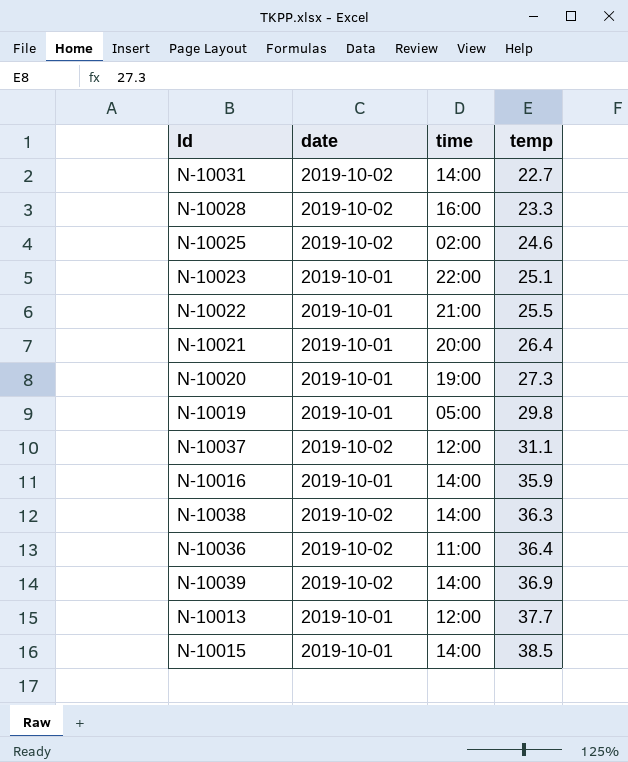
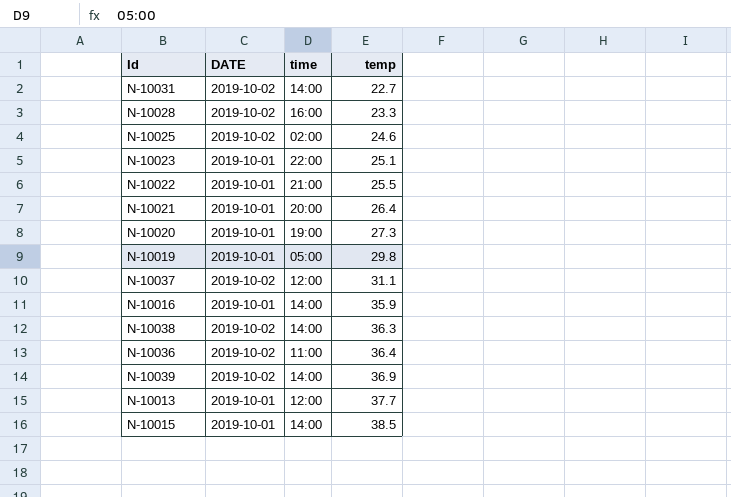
column name: date -> DATE

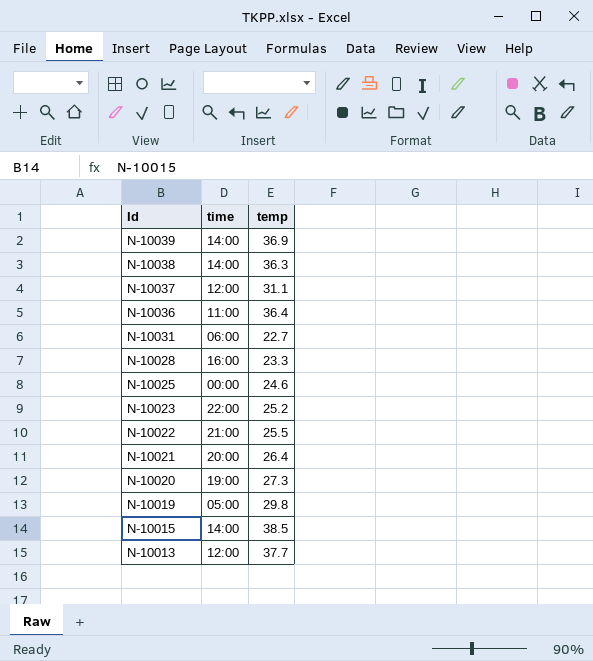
row order: temp ascending -> Id descending
column DATE | position: 2 -> none
row N-10016: 2019-10-01 | 14:00 | 35.9 -> none
N-10031 | time: 14:00 -> 06:00
N-10025 | time: 02:00 -> 00:00
N-10023 | temp: 25.1 -> 25.2

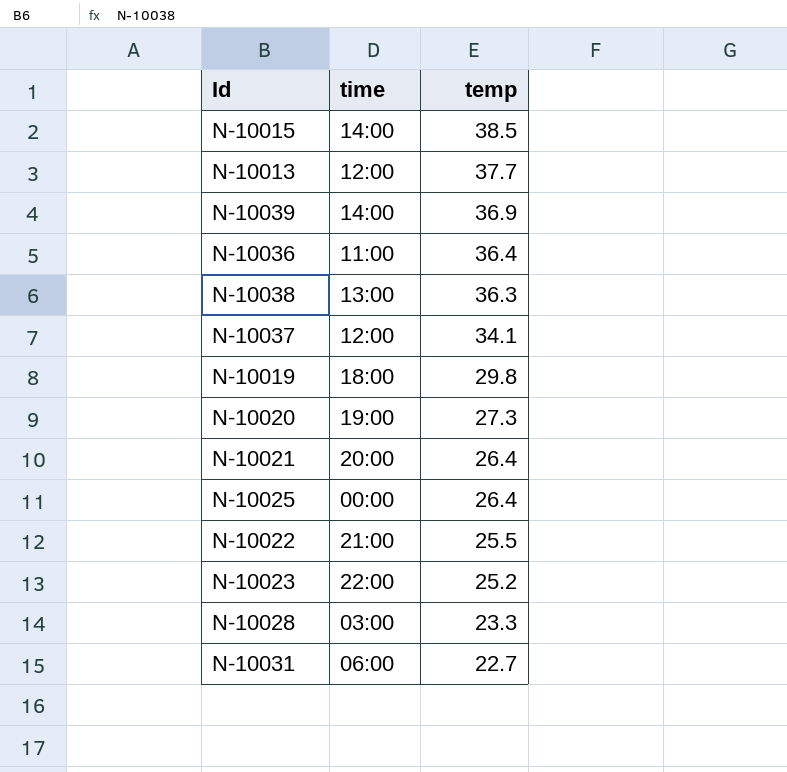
row order: Id descending -> temp descending
N-10038 | time: 14:00 -> 13:00
N-10037 | temp: 31.1 -> 34.1
N-10019 | time: 05:00 -> 18:00
N-10025 | temp: 24.6 -> 26.4
N-10028 | time: 16:00 -> 03:00

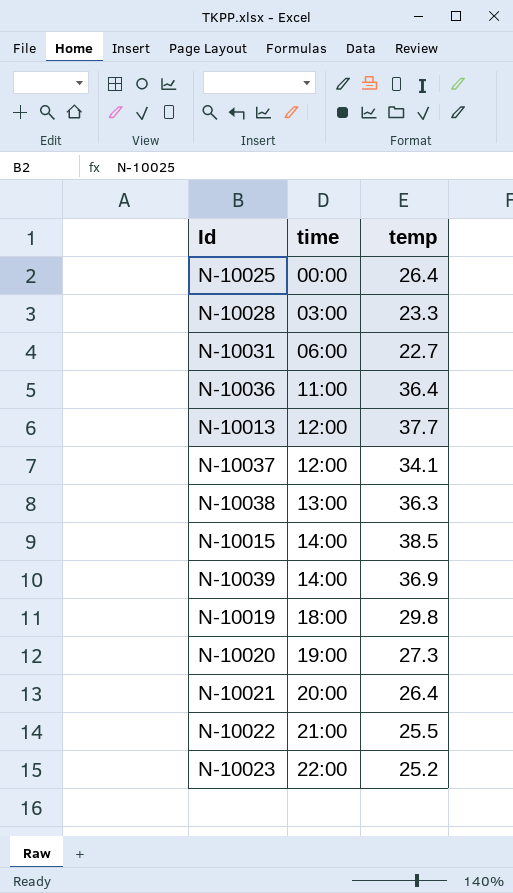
row order: temp descending -> time ascending

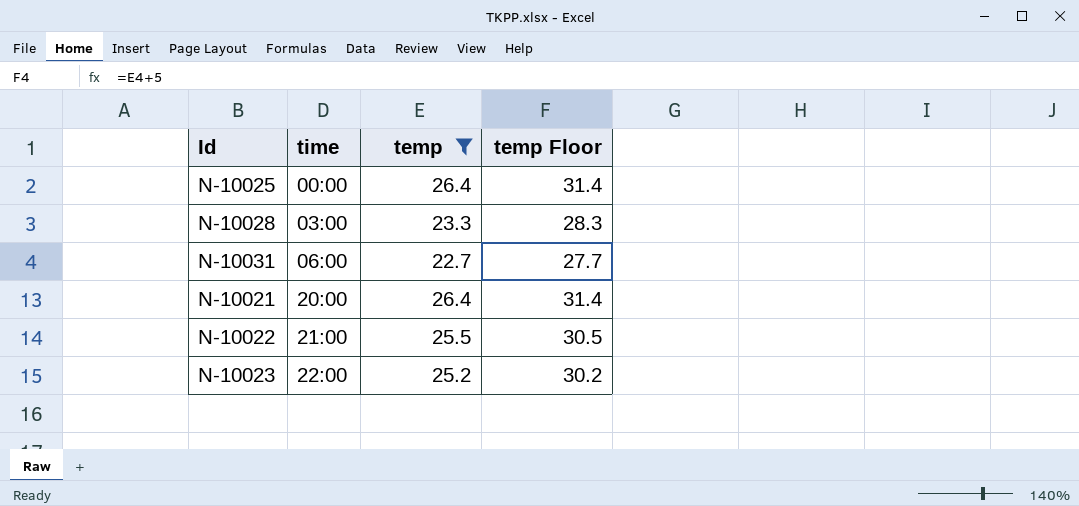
filter: none -> temp <= 26.4
column temp Floor | formula: none -> [temp] + 5

